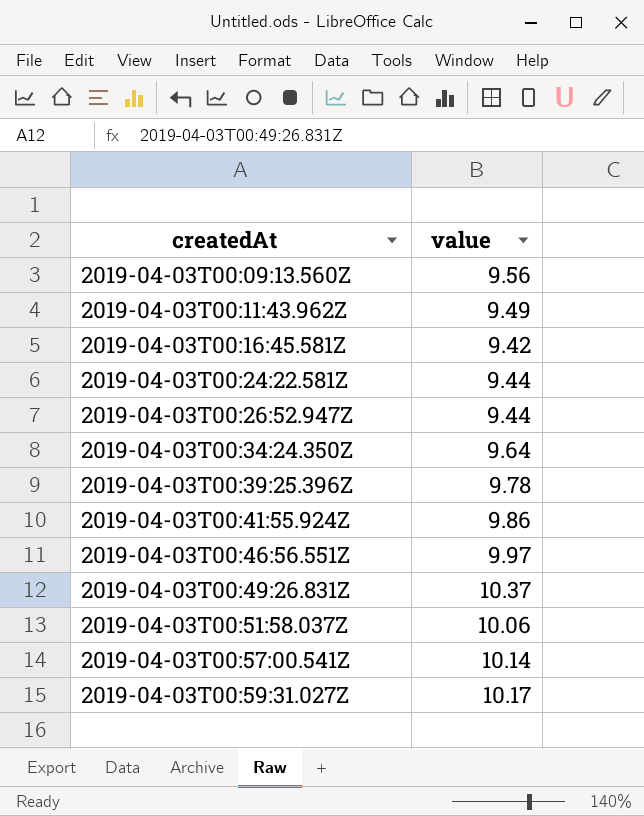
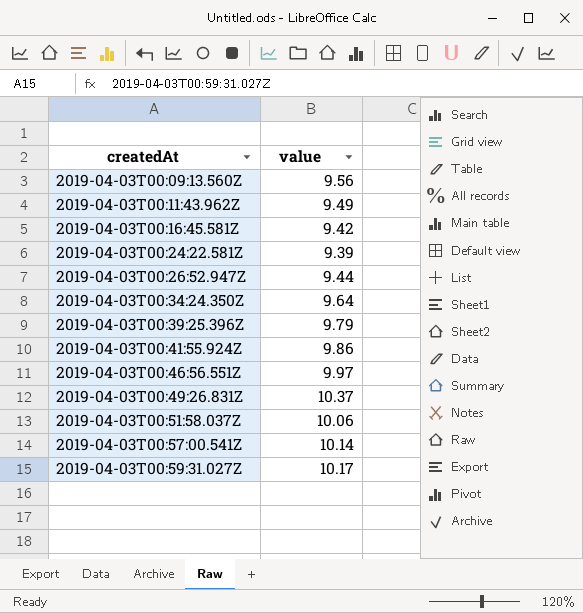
2019-04-03T00:24:22.581Z | value: 9.44 -> 9.39
2019-04-03T00:39:25.396Z | value: 9.78 -> 9.79

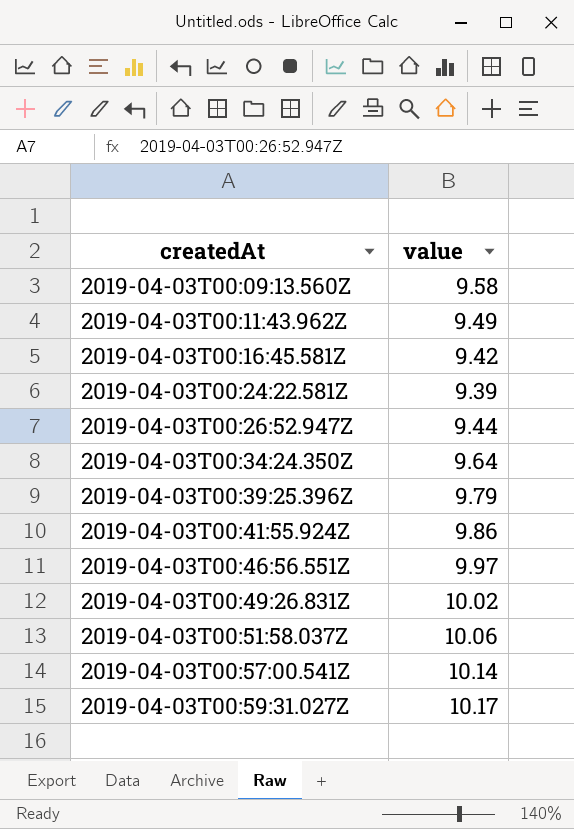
2019-04-03T00:09:13.560Z | value: 9.56 -> 9.58
2019-04-03T00:49:26.831Z | value: 10.37 -> 10.02

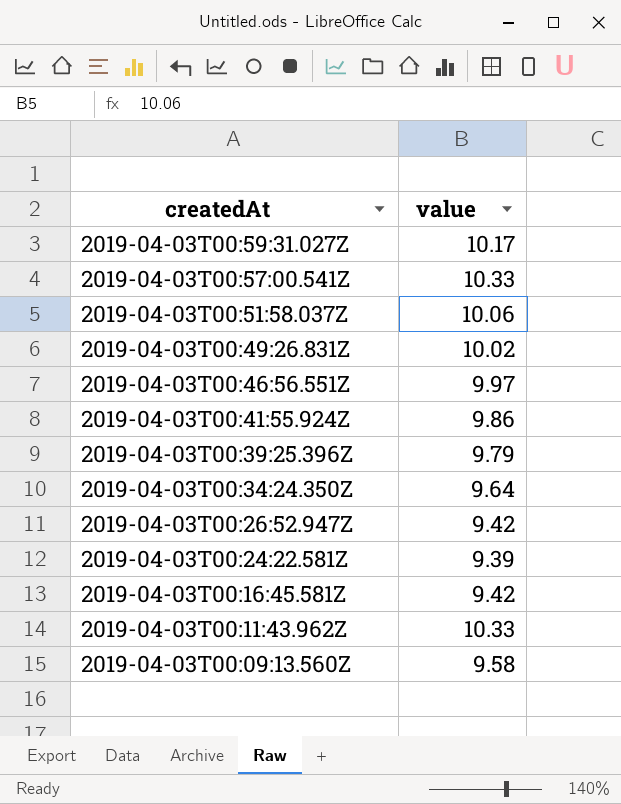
row order: createdAt ascending -> createdAt descending
2019-04-03T00:57:00.541Z | value: 10.14 -> 10.33
2019-04-03T00:26:52.947Z | value: 9.44 -> 9.42
2019-04-03T00:11:43.962Z | value: 9.49 -> 10.33

